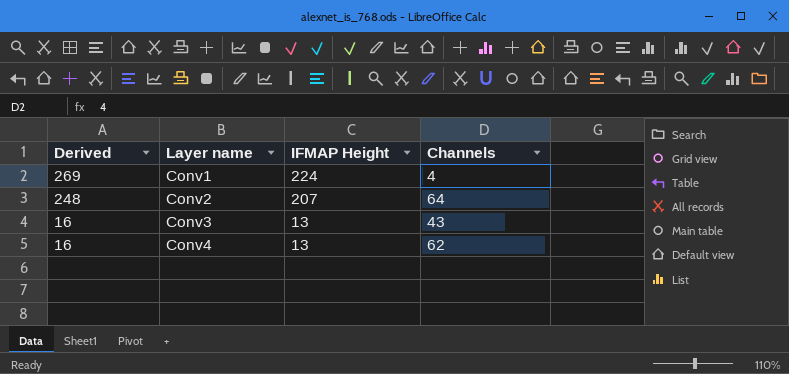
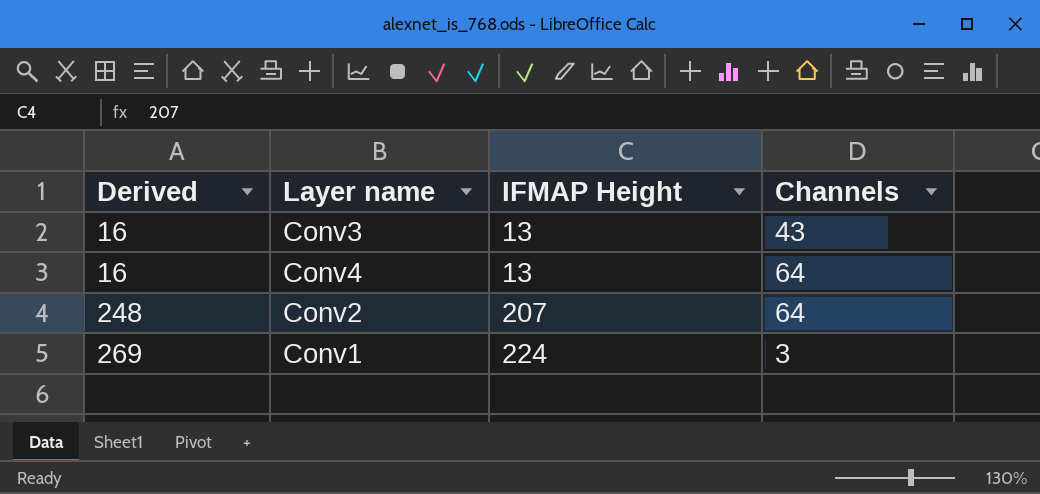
row order: Derived descending -> Derived ascending
Conv4 | Channels: 62 -> 64
Conv1 | Channels: 4 -> 3

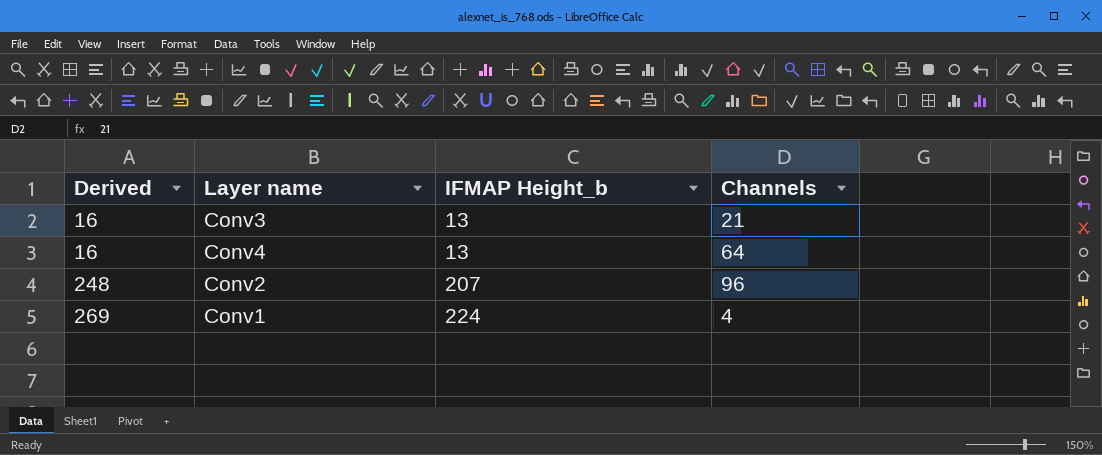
column name: IFMAP Height -> IFMAP Height_b
Conv3 | Channels: 43 -> 21
Conv2 | Channels: 64 -> 96
Conv1 | Channels: 3 -> 4

